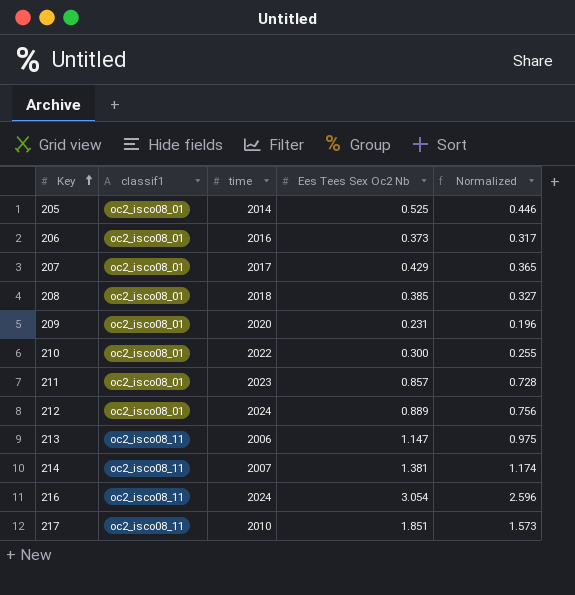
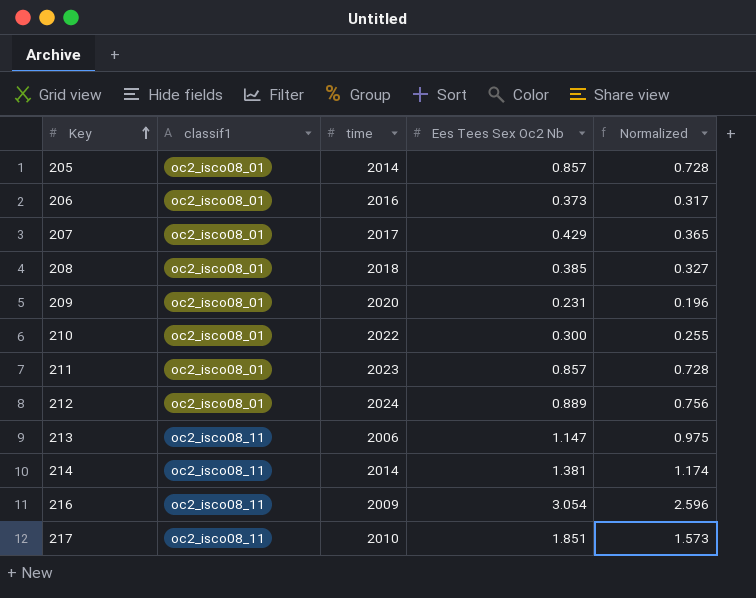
205 | Ees Tees Sex Oc2 Nb: 0.525 -> 0.857
205 | Normalized: 0.446 -> 0.728
214 | time: 2007 -> 2014
216 | time: 2024 -> 2009

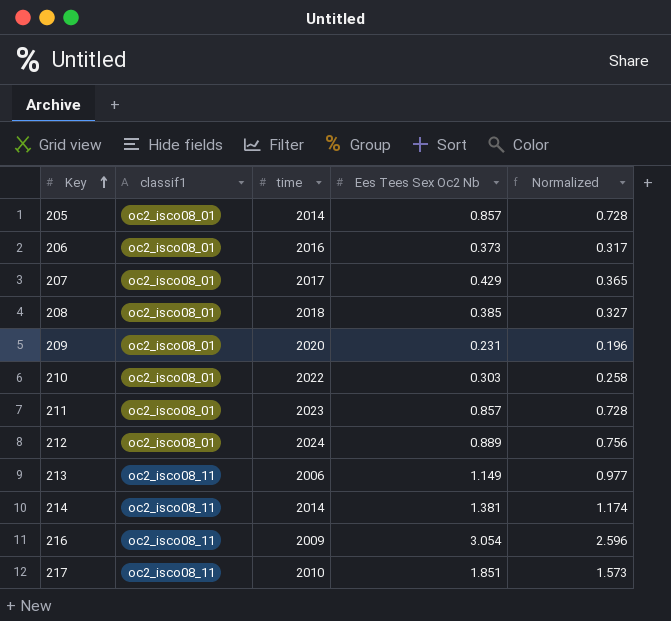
210 | Ees Tees Sex Oc2 Nb: 0.300 -> 0.303
210 | Normalized: 0.255 -> 0.258
213 | Ees Tees Sex Oc2 Nb: 1.147 -> 1.149
213 | Normalized: 0.975 -> 0.977

